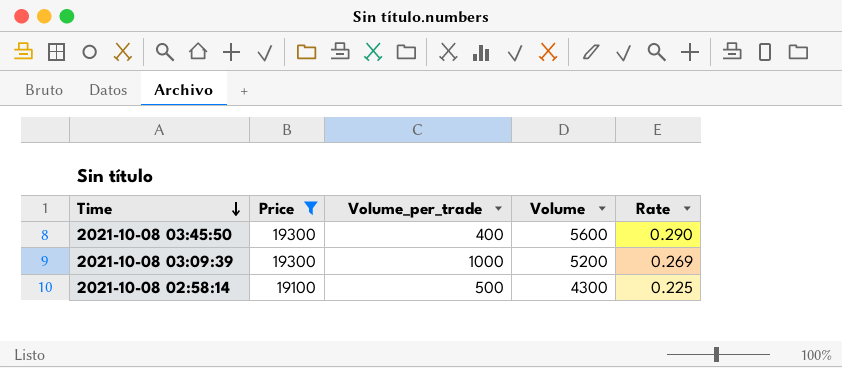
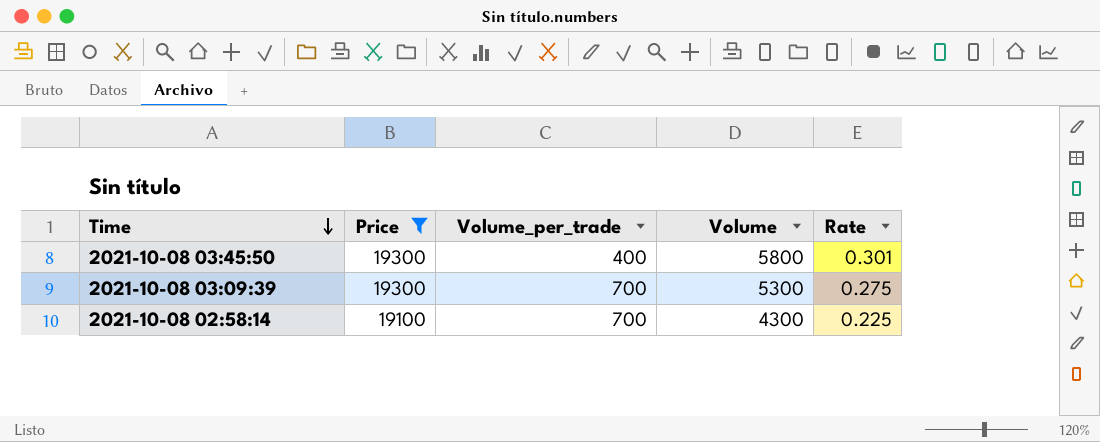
2021-10-08 03:45:50 | Volume: 5600 -> 5800
2021-10-08 03:45:50 | Rate: 0.290 -> 0.301
2021-10-08 03:09:39 | Volume_per_trade: 1000 -> 700
2021-10-08 03:09:39 | Volume: 5200 -> 5300
2021-10-08 03:09:39 | Rate: 0.269 -> 0.275
2021-10-08 02:58:14 | Volume_per_trade: 500 -> 700

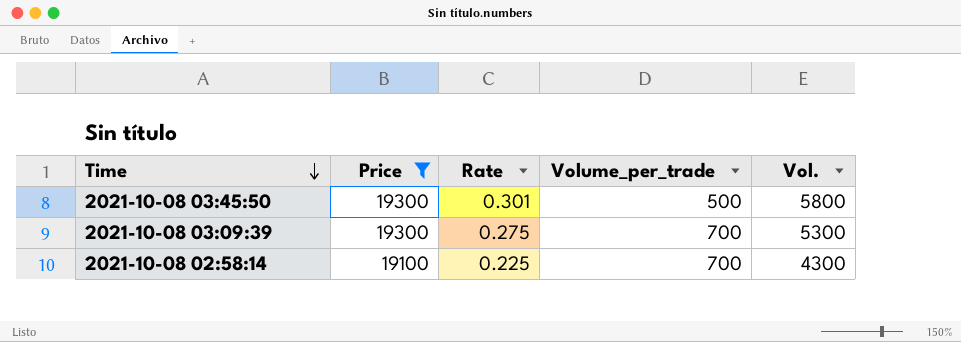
column Rate | position: 5 -> 3
column name: Volume -> Vol.
2021-10-08 03:45:50 | Volume_per_trade: 400 -> 500

